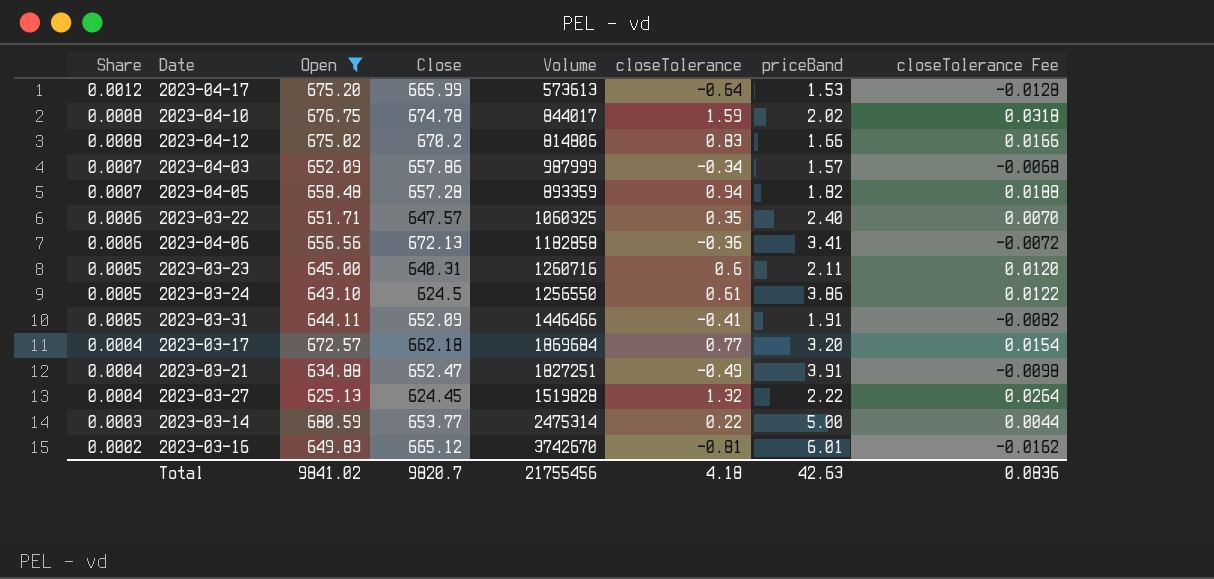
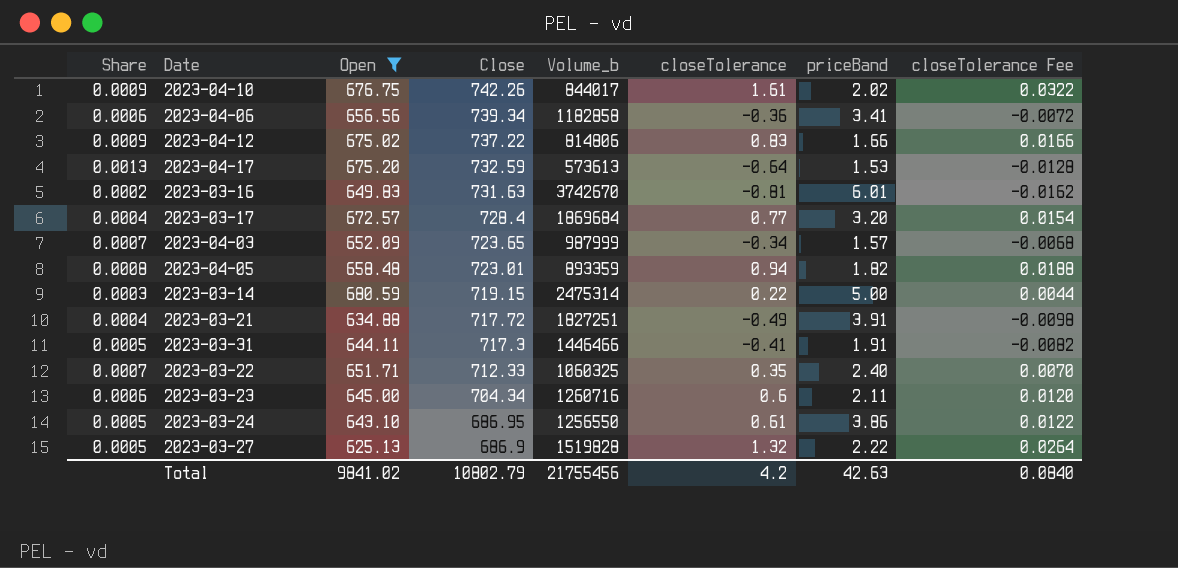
row order: Share descending -> Close descending
column name: Volume -> Volume_b
2023-04-10 | Share: 0.0008 -> 0.0009
2023-04-10 | Close: 674.78 -> 742.26
2023-04-10 | closeTolerance: 1.59 -> 1.61
2023-04-10 | closeTolerance Fee: 0.0318 -> 0.0322
2023-04-06 | Close: 672.13 -> 739.34
2023-04-12 | Share: 0.0008 -> 0.0009
2023-04-12 | Close: 670.2 -> 737.22
2023-04-17 | Share: 0.0012 -> 0.0013
2023-04-17 | Close: 665.99 -> 732.59
2023-03-16 | Close: 665.12 -> 731.63
2023-03-17 | Close: 662.18 -> 728.4
2023-04-03 | Close: 657.86 -> 723.65
2023-04-05 | Share: 0.0007 -> 0.0008
2023-04-05 | Close: 657.28 -> 723.01
2023-03-14 | Close: 653.77 -> 719.15
2023-03-21 | Close: 652.47 -> 717.72
2023-03-31 | Close: 652.09 -> 717.3
2023-03-22 | Share: 0.0006 -> 0.0007
2023-03-22 | Close: 647.57 -> 712.33
2023-03-23 | Share: 0.0005 -> 0.0006
2023-03-23 | Close: 640.31 -> 704.34
2023-03-24 | Close: 624.5 -> 686.95
2023-03-27 | Share: 0.0004 -> 0.0005
2023-03-27 | Close: 624.45 -> 686.9
Total | Close: 9820.7 -> 10802.79
Total | closeTolerance: 4.18 -> 4.2
Total | closeTolerance Fee: 0.0836 -> 0.0840

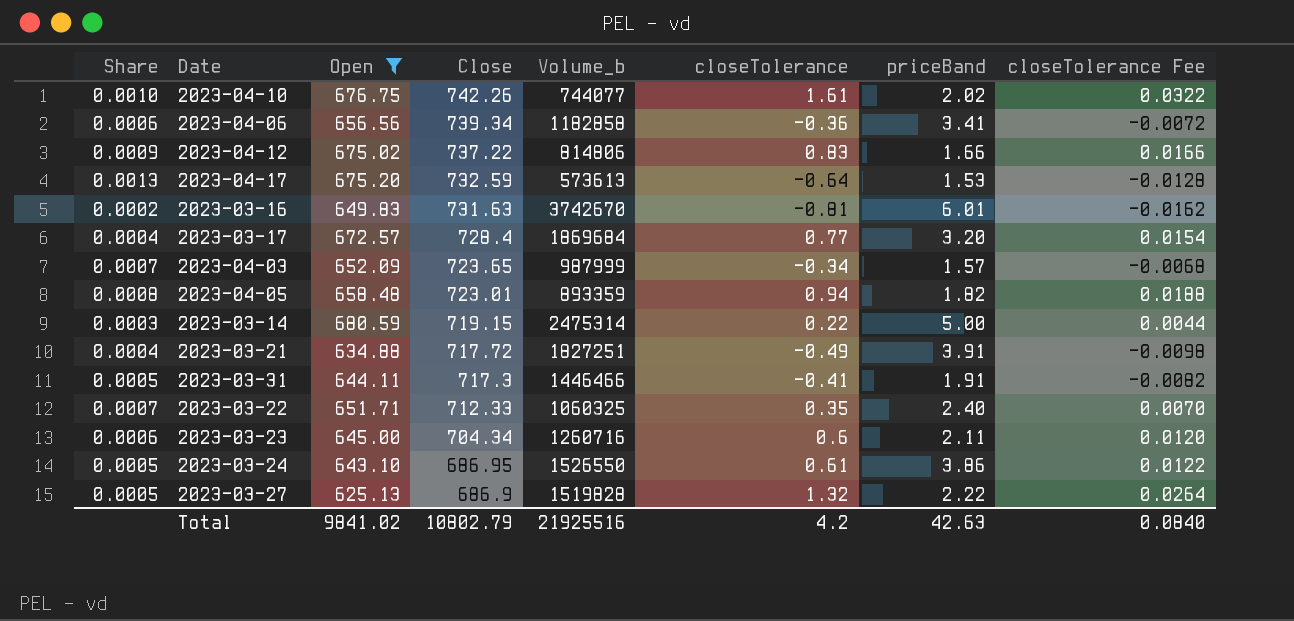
2023-04-10 | Share: 0.0009 -> 0.0010
2023-04-10 | Volume_b: 844017 -> 744077
2023-03-24 | Volume_b: 1256550 -> 1526550
Total | Volume_b: 21755456 -> 21925516

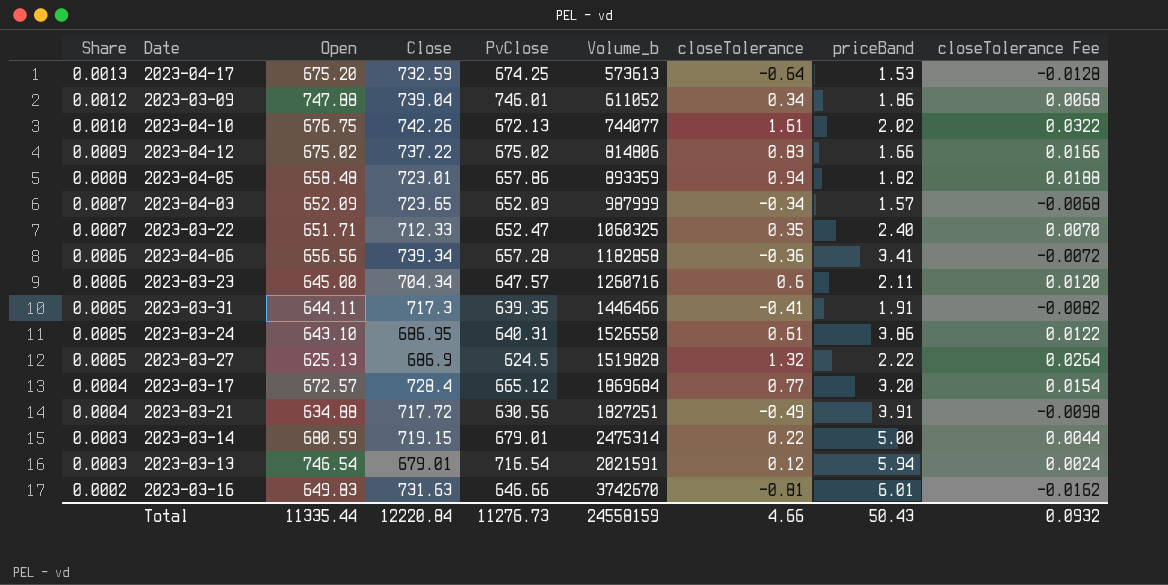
filter: Open <= 680.59 -> none
row order: Close descending -> Share descending
column PvClose | position: none -> 5
Total | Open: 9841.02 -> 11335.44
Total | Close: 10802.79 -> 12220.84
Total | Volume_b: 21925516 -> 24558159
Total | closeTolerance: 4.2 -> 4.66
Total | priceBand: 42.63 -> 50.43
Total | closeTolerance Fee: 0.0840 -> 0.0932

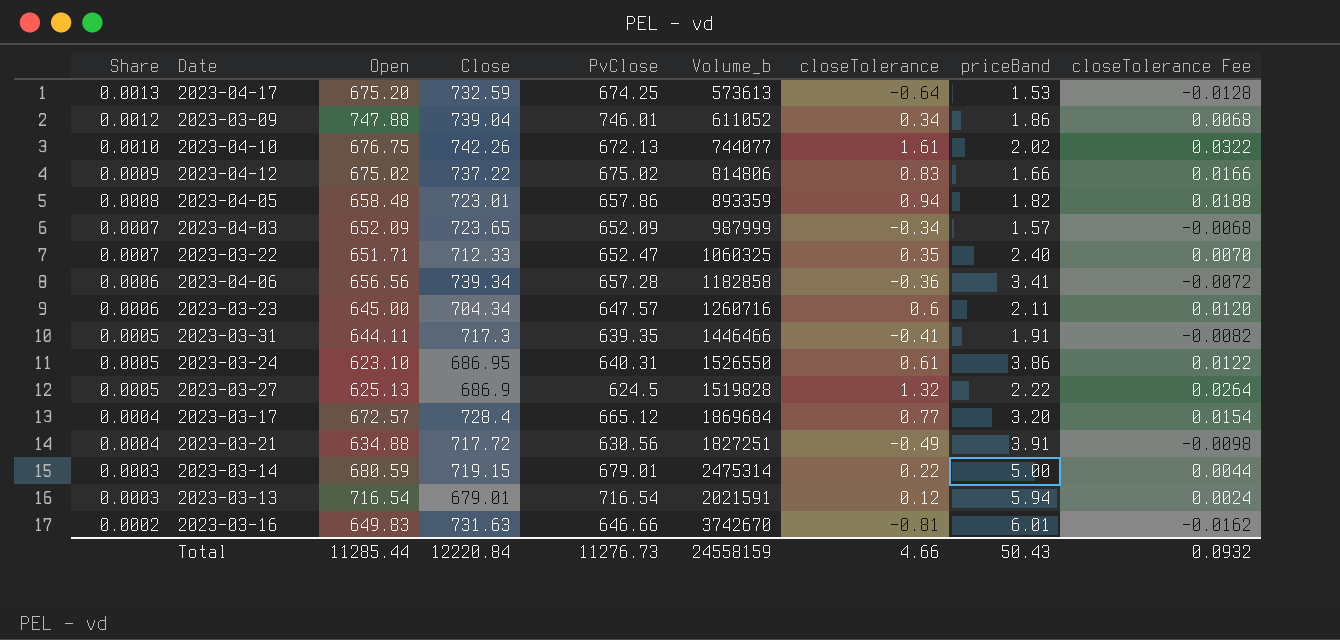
2023-03-24 | Open: 643.10 -> 623.10
2023-03-13 | Open: 746.54 -> 716.54
Total | Open: 11335.44 -> 11285.44

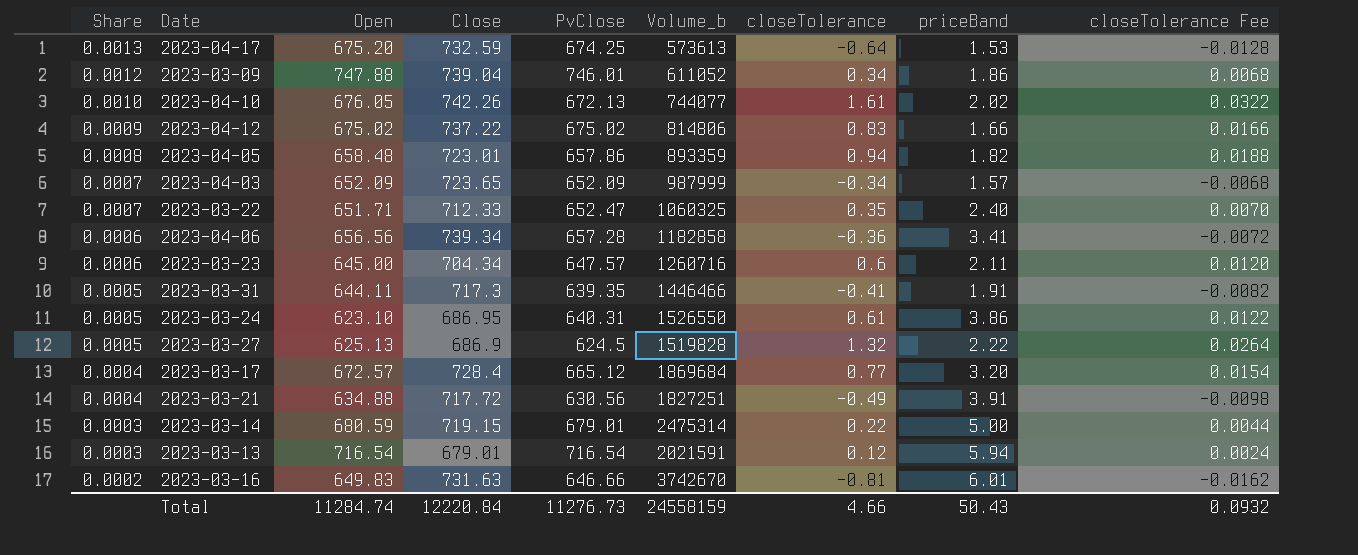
2023-04-10 | Open: 676.75 -> 676.05
Total | Open: 11285.44 -> 11284.74

